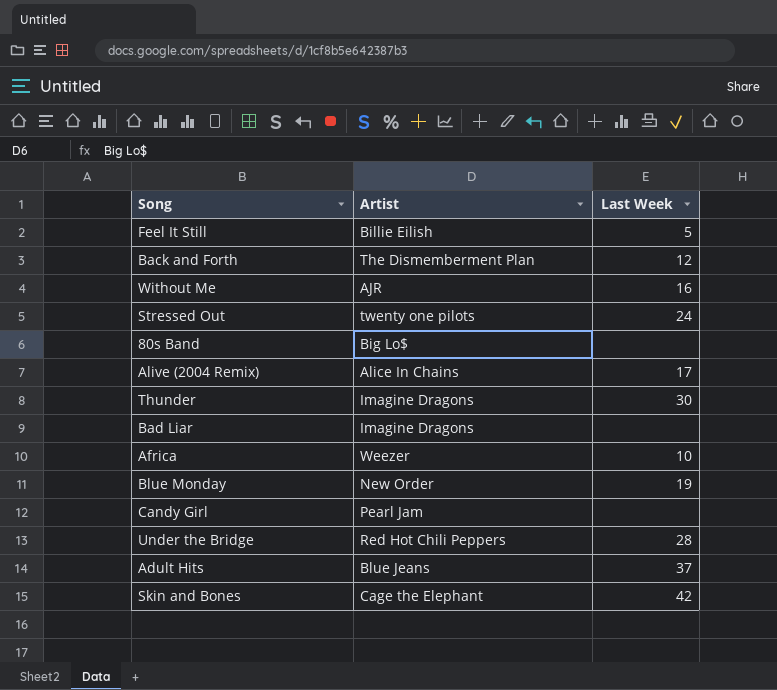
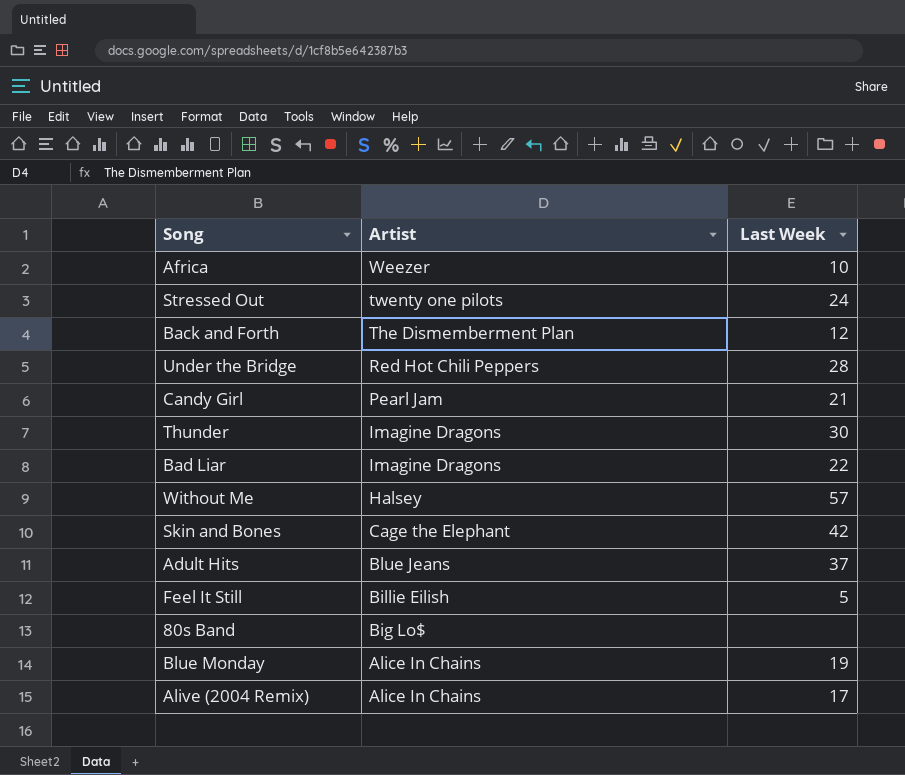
row order: none -> Artist descending
Candy Girl | Last Week: none -> 21
Bad Liar | Last Week: none -> 22
Without Me | Artist: AJR -> Halsey
Without Me | Last Week: 16 -> 57
Blue Monday | Artist: New Order -> Alice In Chains

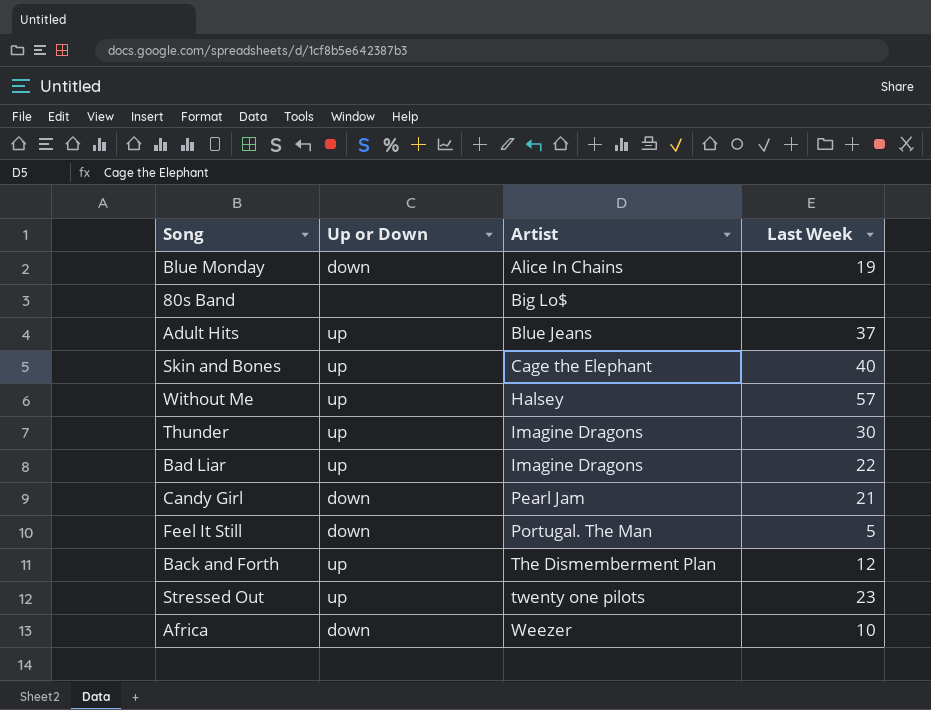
row order: Artist descending -> Artist ascending
column Up or Down | position: none -> 2
row Under the Bridge: Red Hot Chili Peppers | 28 -> none
row Alive (2004 Remix): Alice In Chains | 17 -> none
Skin and Bones | Last Week: 42 -> 40
Feel It Still | Artist: Billie Eilish -> Portugal. The Man
Stressed Out | Last Week: 24 -> 23

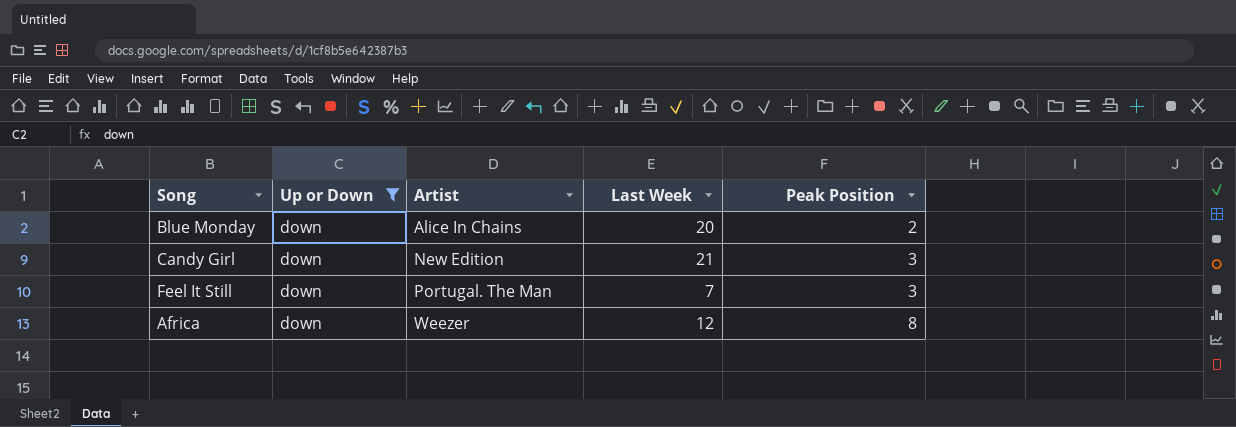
filter: none -> Up or Down = down
column Peak Position | position: none -> 5
Blue Monday | Last Week: 19 -> 20
Candy Girl | Artist: Pearl Jam -> New Edition
Feel It Still | Last Week: 5 -> 7
Africa | Last Week: 10 -> 12

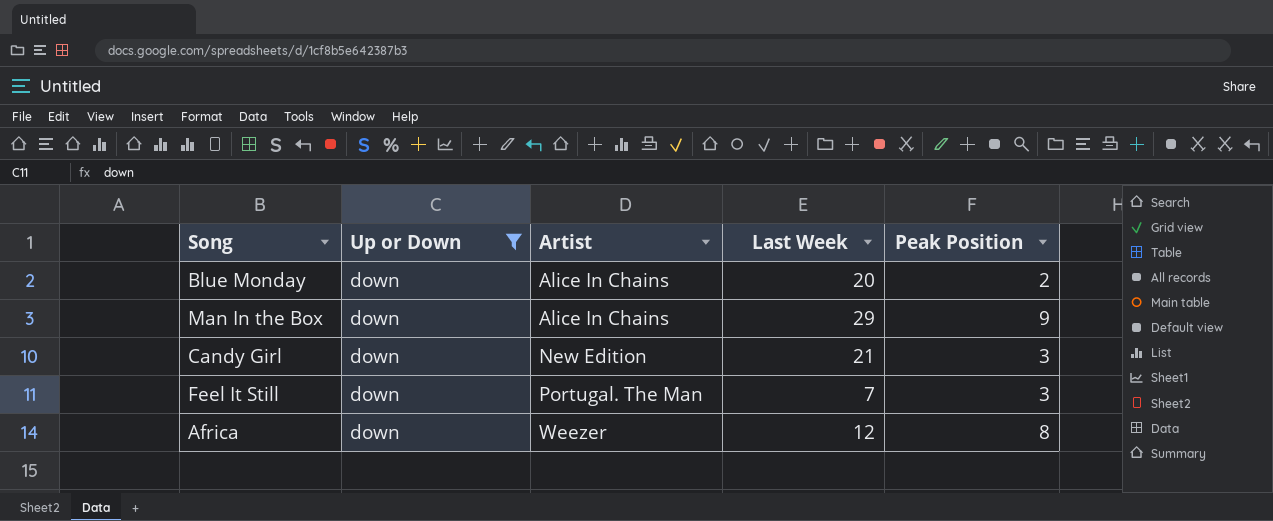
row Man In the Box: none -> down | Alice In Chains | 29 | 9

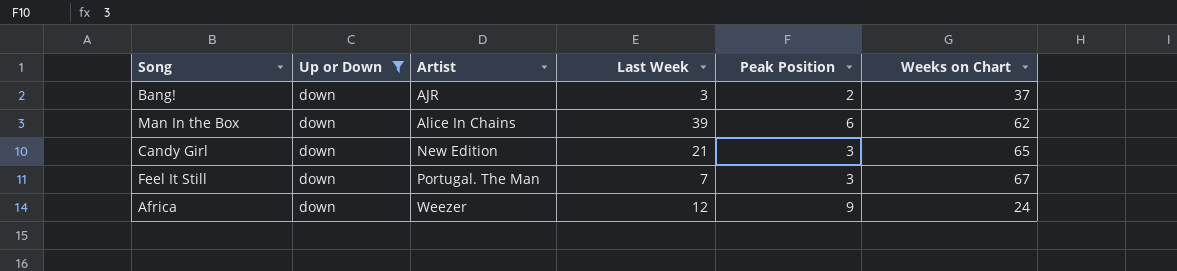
column Weeks on Chart | position: none -> 6
row Blue Monday: down | Alice In Chains | 20 | 2 -> none
row Bang!: none -> down | AJR | 3 | 2 | 37
Man In the Box | Last Week: 29 -> 39
Man In the Box | Peak Position: 9 -> 6
Africa | Peak Position: 8 -> 9

